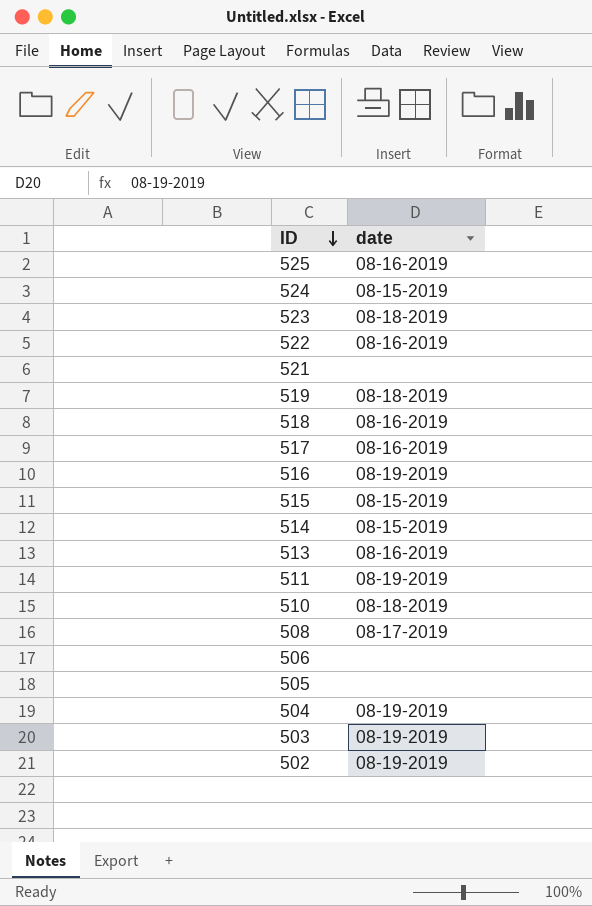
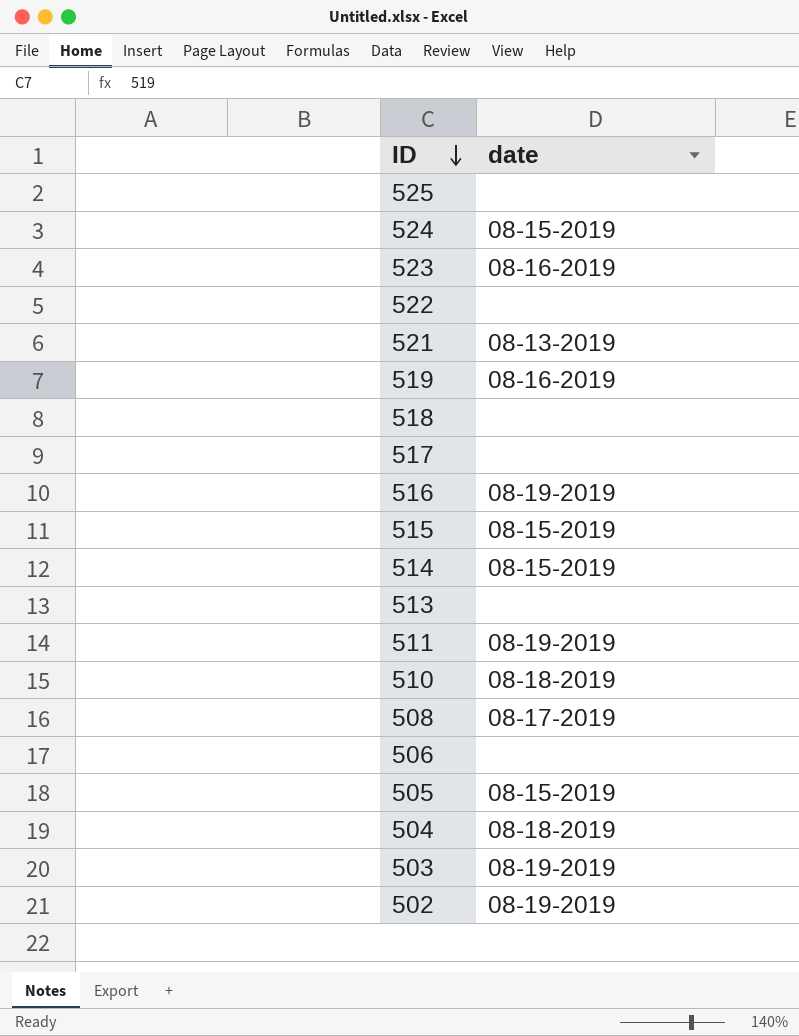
525 | date: 08-16-2019 -> none
523 | date: 08-18-2019 -> 08-16-2019
522 | date: 08-16-2019 -> none
521 | date: none -> 08-13-2019
519 | date: 08-18-2019 -> 08-16-2019
518 | date: 08-16-2019 -> none
517 | date: 08-16-2019 -> none
513 | date: 08-16-2019 -> none
505 | date: none -> 08-15-2019
504 | date: 08-19-2019 -> 08-18-2019

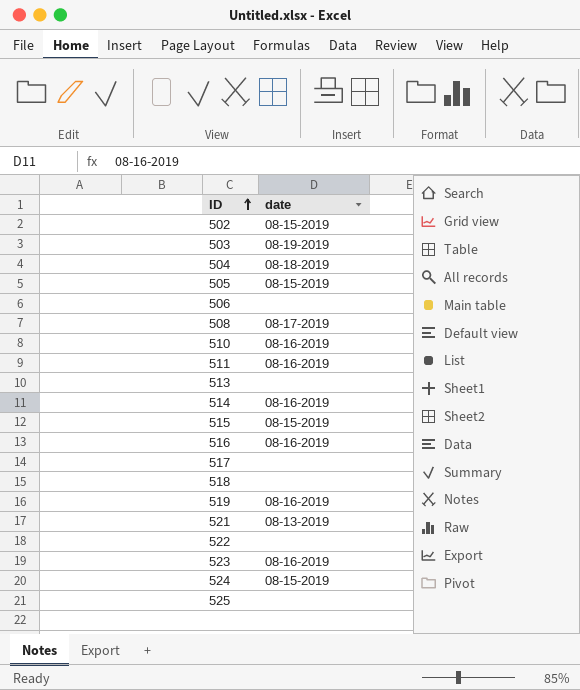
row order: ID descending -> ID ascending
502 | date: 08-19-2019 -> 08-15-2019
510 | date: 08-18-2019 -> 08-16-2019
511 | date: 08-19-2019 -> 08-16-2019
514 | date: 08-15-2019 -> 08-16-2019
516 | date: 08-19-2019 -> 08-16-2019

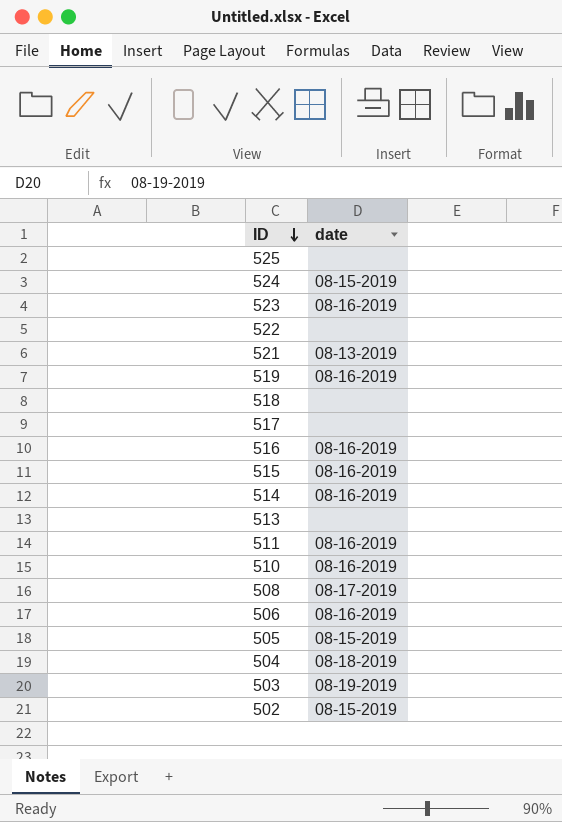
row order: ID ascending -> ID descending
515 | date: 08-15-2019 -> 08-16-2019
506 | date: none -> 08-16-2019

